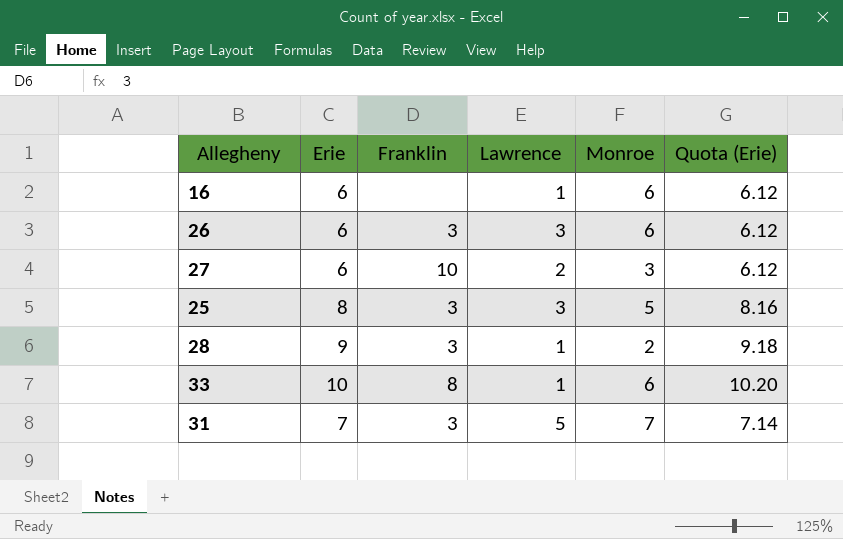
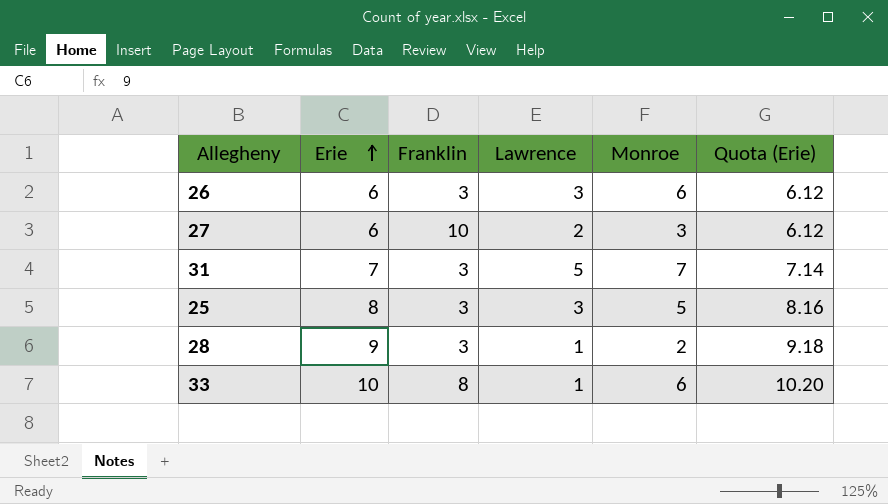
row order: none -> Erie ascending
row 16: 6 | none | 1 | 6 | 6.12 -> none

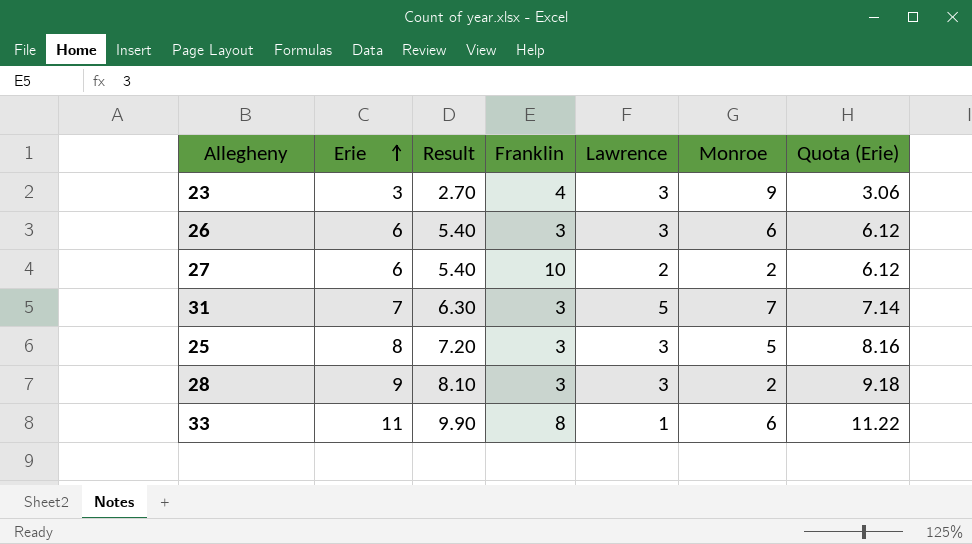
column Result | formula: none -> [Erie] * 0.9
row 23: none -> 3 | 2.70 | 4 | 3 | 9 | 3.06
27 | Monroe: 3 -> 2
28 | Lawrence: 1 -> 3
33 | Erie: 10 -> 11
33 | Quota (Erie): 10.20 -> 11.22

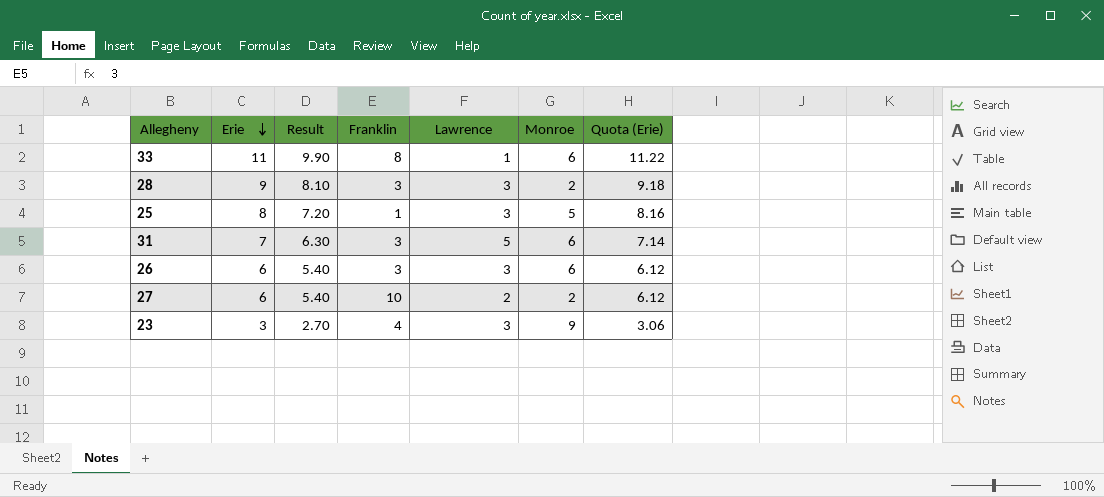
row order: Erie ascending -> Erie descending
25 | Franklin: 3 -> 1
31 | Monroe: 7 -> 6

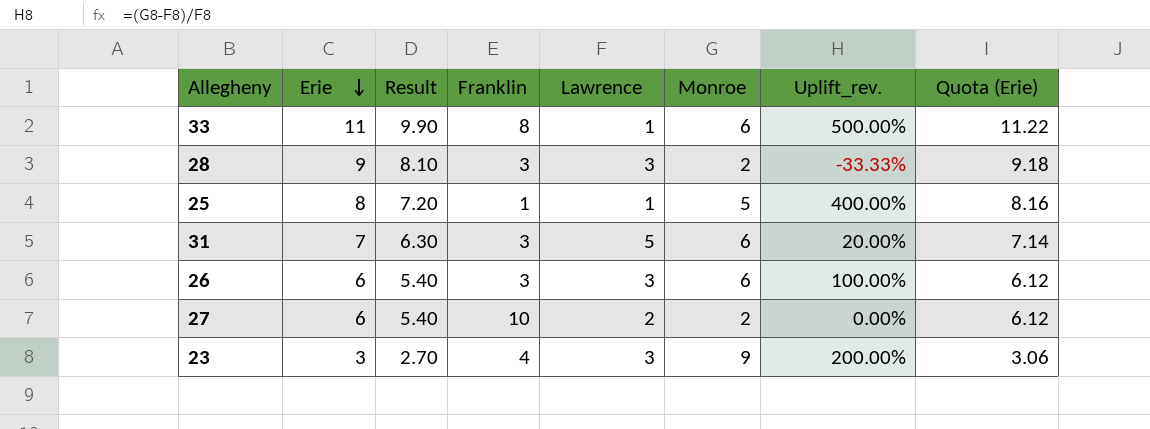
column Uplift_rev. | formula: none -> ([Monroe] - [Lawrence]) / [Lawrence]
25 | Lawrence: 3 -> 1

